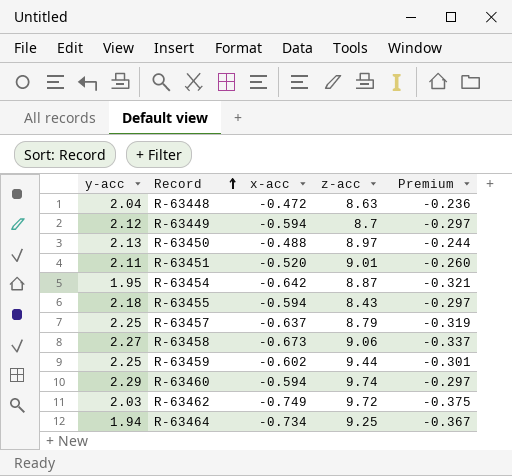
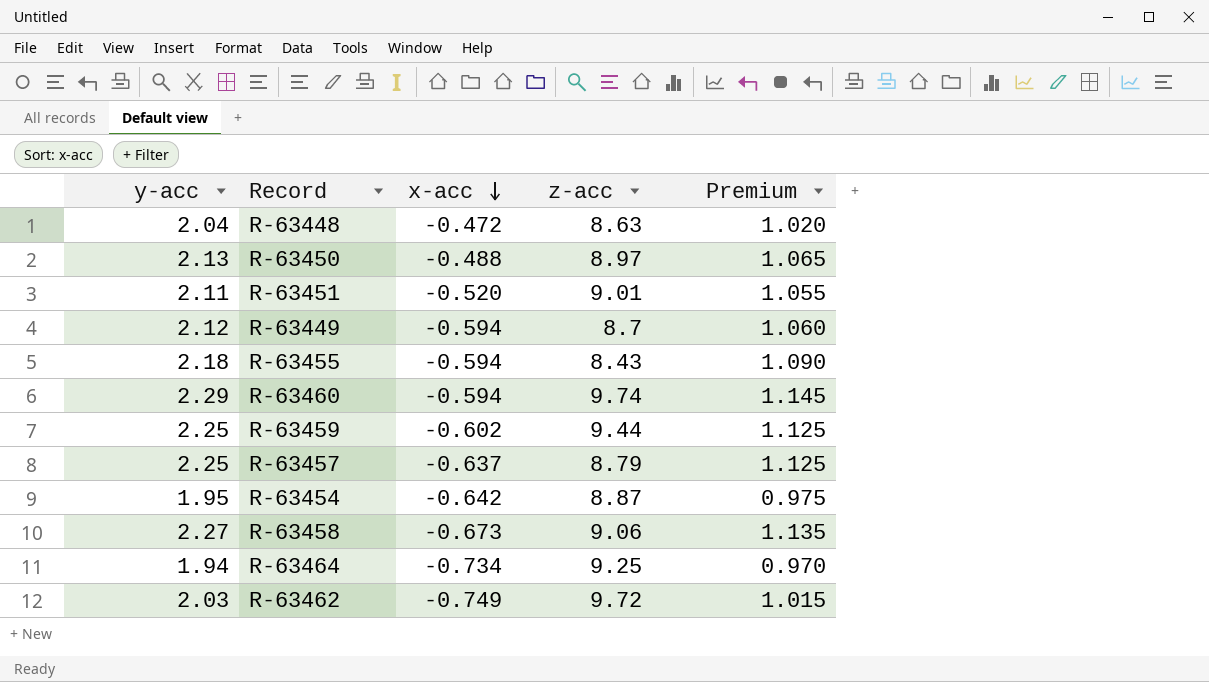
row order: Record ascending -> x-acc descending
column Premium | formula: [x-acc] * 0.5 -> [y-acc] * 0.5

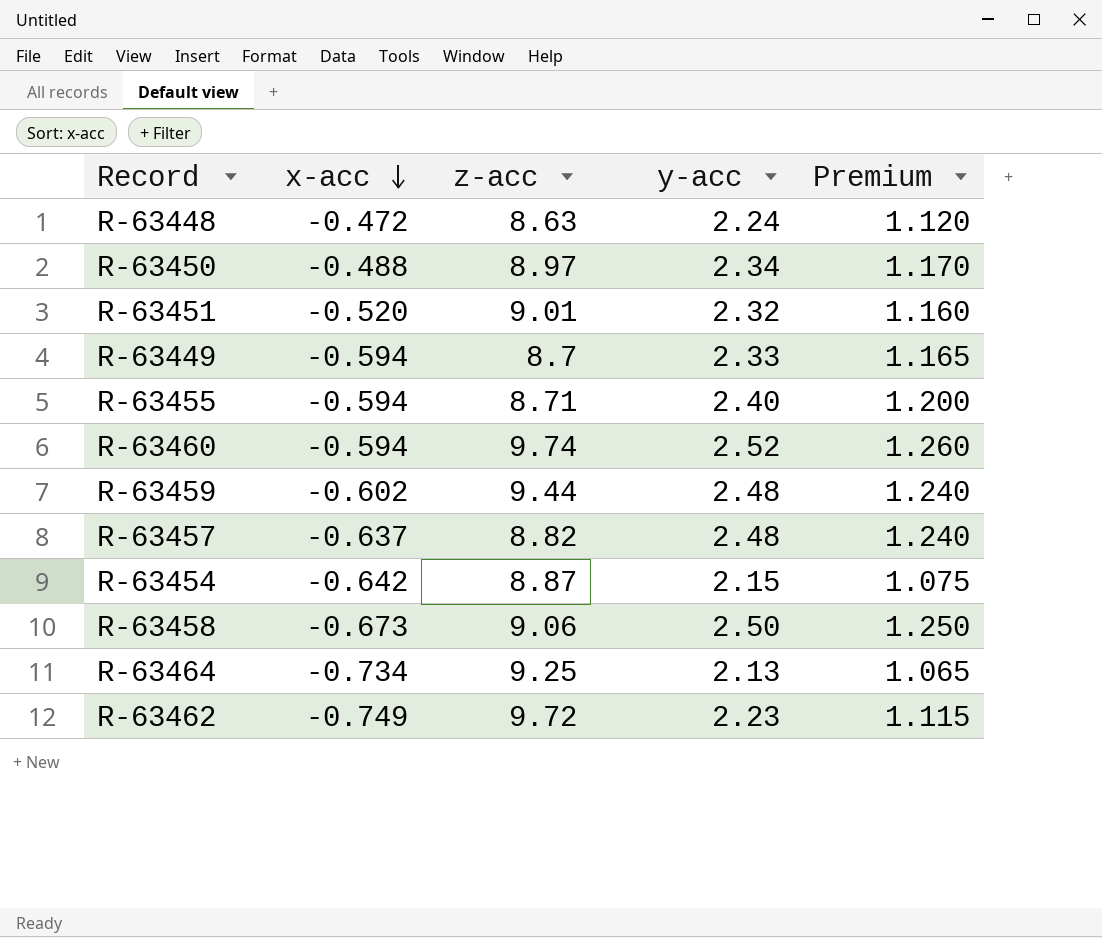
column y-acc | position: 1 -> 4
R-63448 | y-acc: 2.04 -> 2.24
R-63448 | Premium: 1.020 -> 1.120
R-63450 | y-acc: 2.13 -> 2.34
R-63450 | Premium: 1.065 -> 1.170
R-63451 | y-acc: 2.11 -> 2.32
R-63451 | Premium: 1.055 -> 1.160
R-63449 | y-acc: 2.12 -> 2.33
R-63449 | Premium: 1.060 -> 1.165
R-63455 | z-acc: 8.43 -> 8.71
R-63455 | y-acc: 2.18 -> 2.40
R-63455 | Premium: 1.090 -> 1.200
R-63460 | y-acc: 2.29 -> 2.52
R-63460 | Premium: 1.145 -> 1.260
R-63459 | y-acc: 2.25 -> 2.48
R-63459 | Premium: 1.125 -> 1.240
R-63457 | z-acc: 8.79 -> 8.82
R-63457 | y-acc: 2.25 -> 2.48
R-63457 | Premium: 1.125 -> 1.240
R-63454 | y-acc: 1.95 -> 2.15
R-63454 | Premium: 0.975 -> 1.075
R-63458 | y-acc: 2.27 -> 2.50
R-63458 | Premium: 1.135 -> 1.250
R-63464 | y-acc: 1.94 -> 2.13
R-63464 | Premium: 0.970 -> 1.065
R-63462 | y-acc: 2.03 -> 2.23
R-63462 | Premium: 1.015 -> 1.115

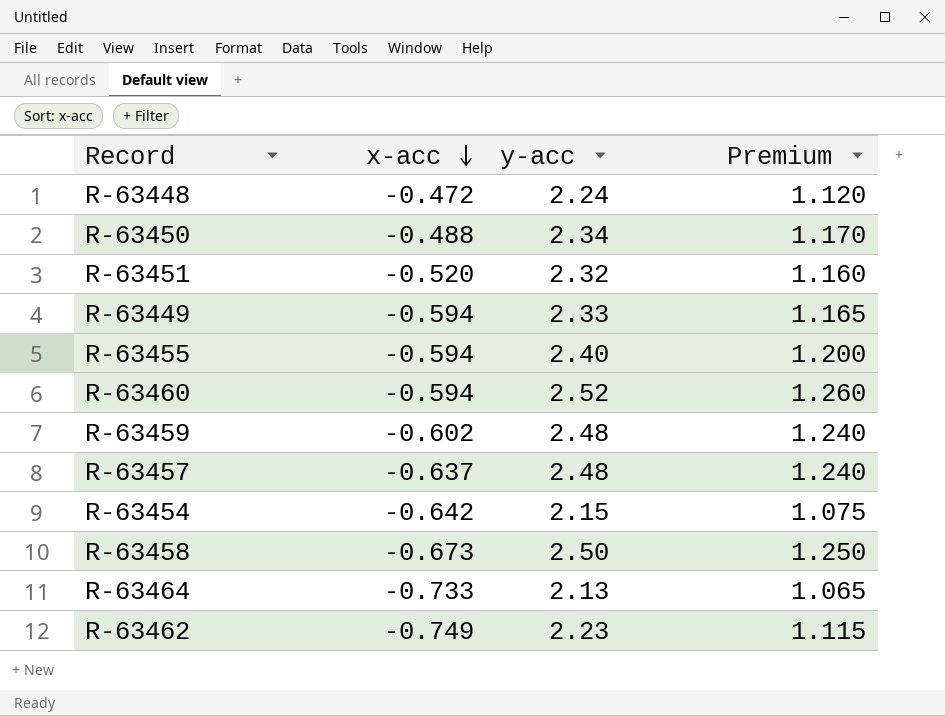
column z-acc | position: 3 -> none
R-63464 | x-acc: -0.734 -> -0.733

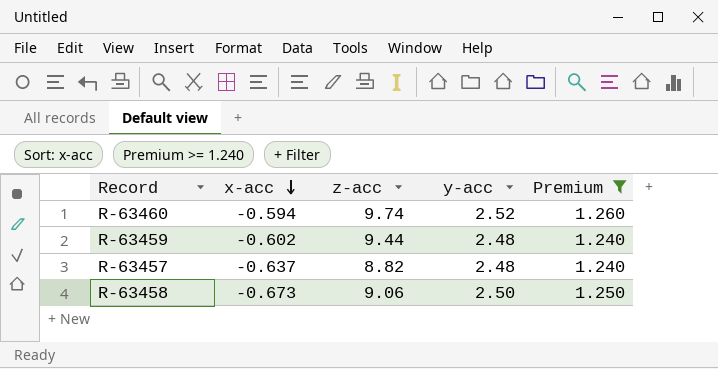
filter: none -> Premium >= 1.240
column z-acc | position: none -> 3

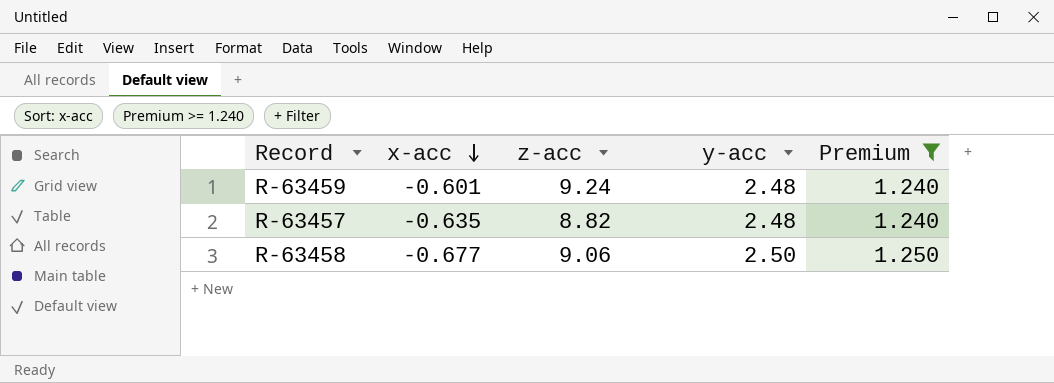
row R-63460: -0.594 | 9.74 | 2.52 | 1.260 -> none
R-63459 | x-acc: -0.602 -> -0.601
R-63459 | z-acc: 9.44 -> 9.24
R-63457 | x-acc: -0.637 -> -0.635
R-63458 | x-acc: -0.673 -> -0.677

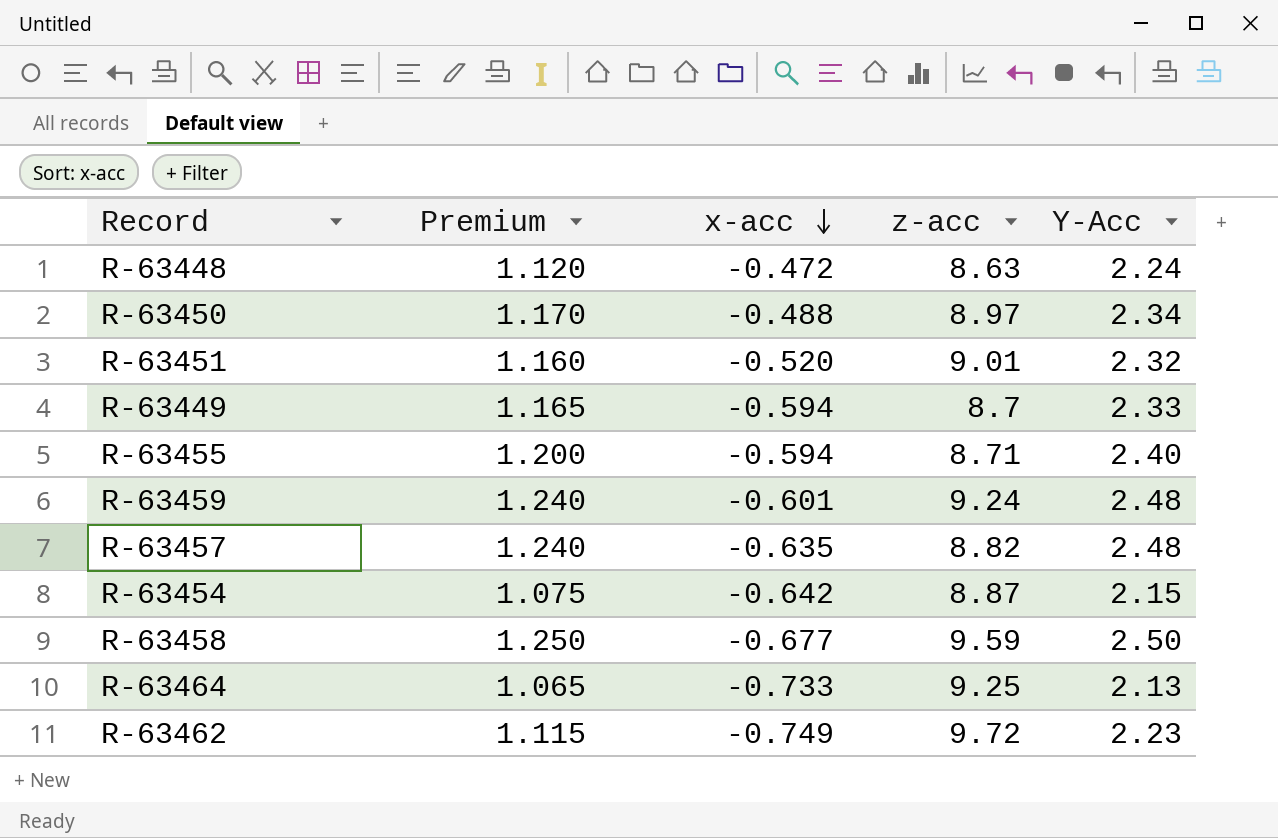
filter: Premium >= 1.240 -> none
column Premium | position: 5 -> 2
column name: y-acc -> Y-Acc
R-63458 | z-acc: 9.06 -> 9.59

